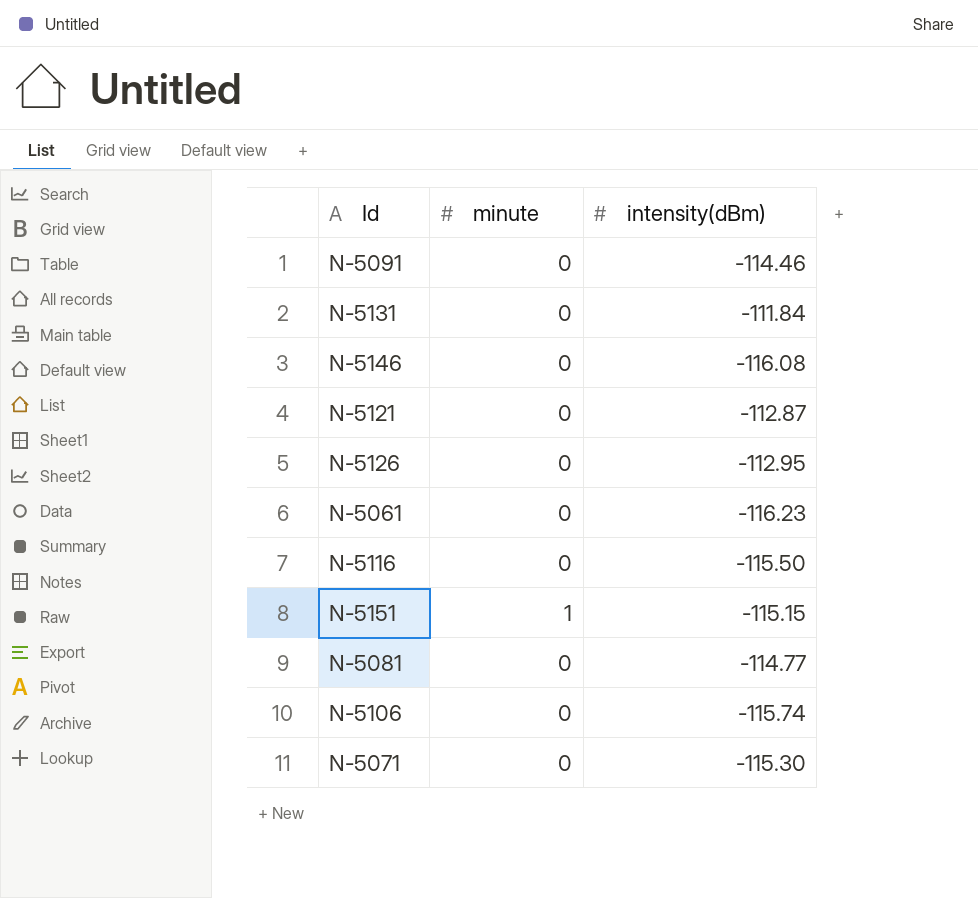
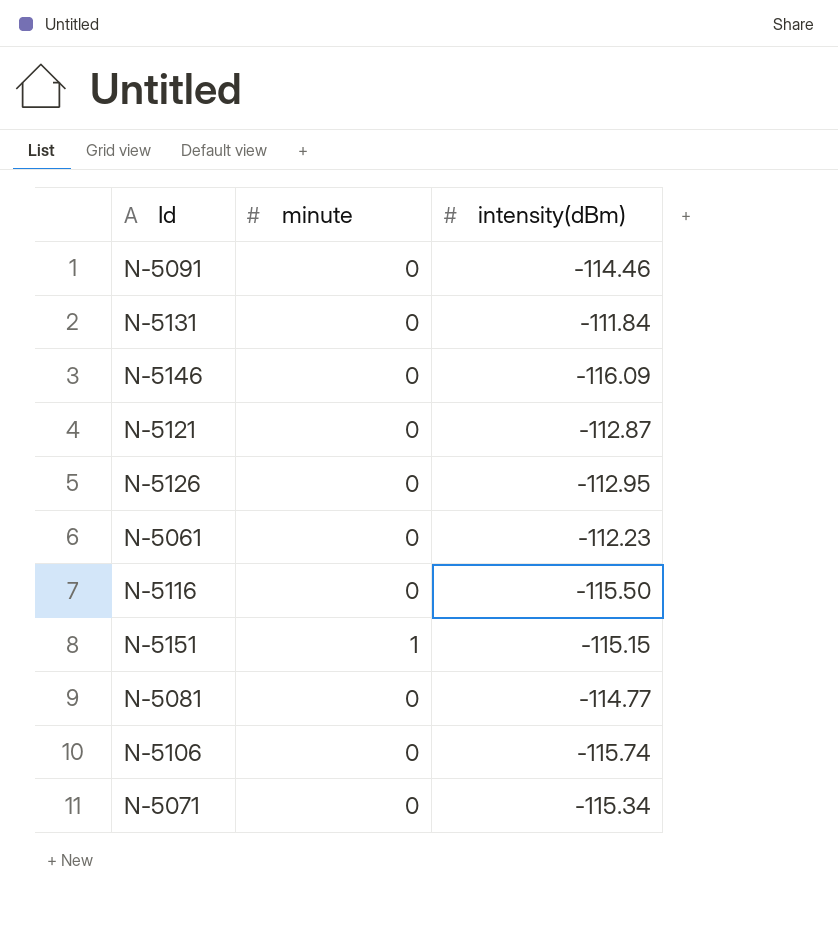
N-5146 | intensity(dBm): -116.08 -> -116.09
N-5061 | intensity(dBm): -116.23 -> -112.23
N-5071 | intensity(dBm): -115.30 -> -115.34

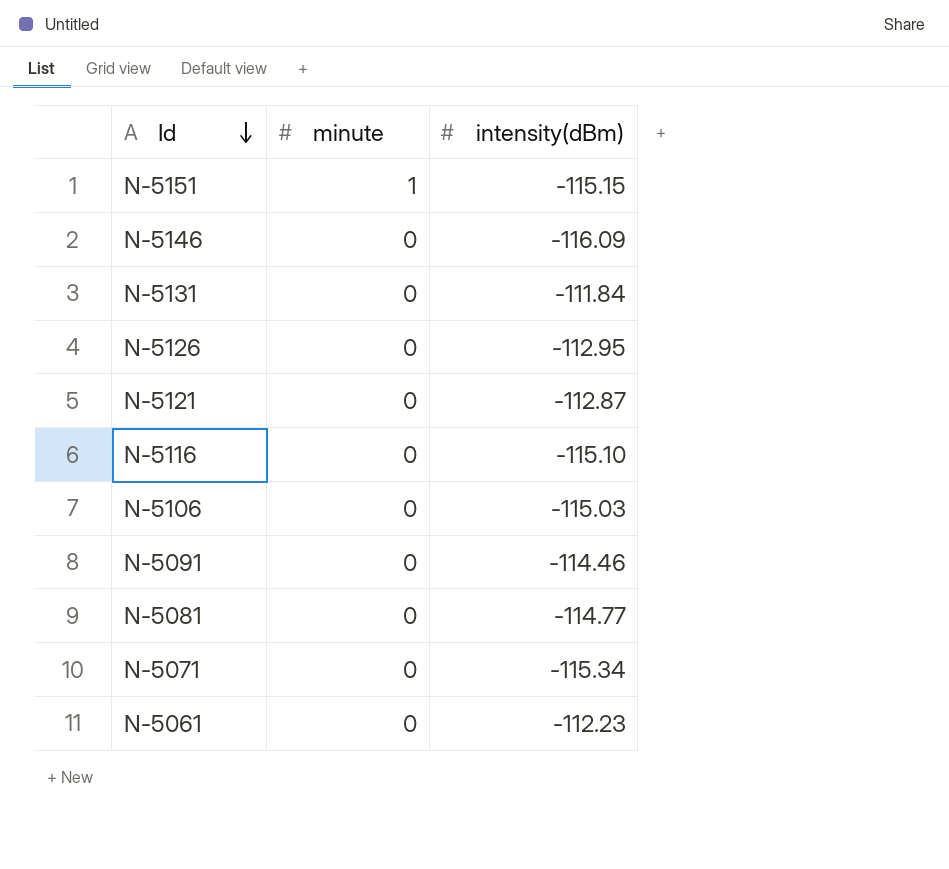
row order: none -> Id descending
N-5116 | intensity(dBm): -115.50 -> -115.10
N-5106 | intensity(dBm): -115.74 -> -115.03

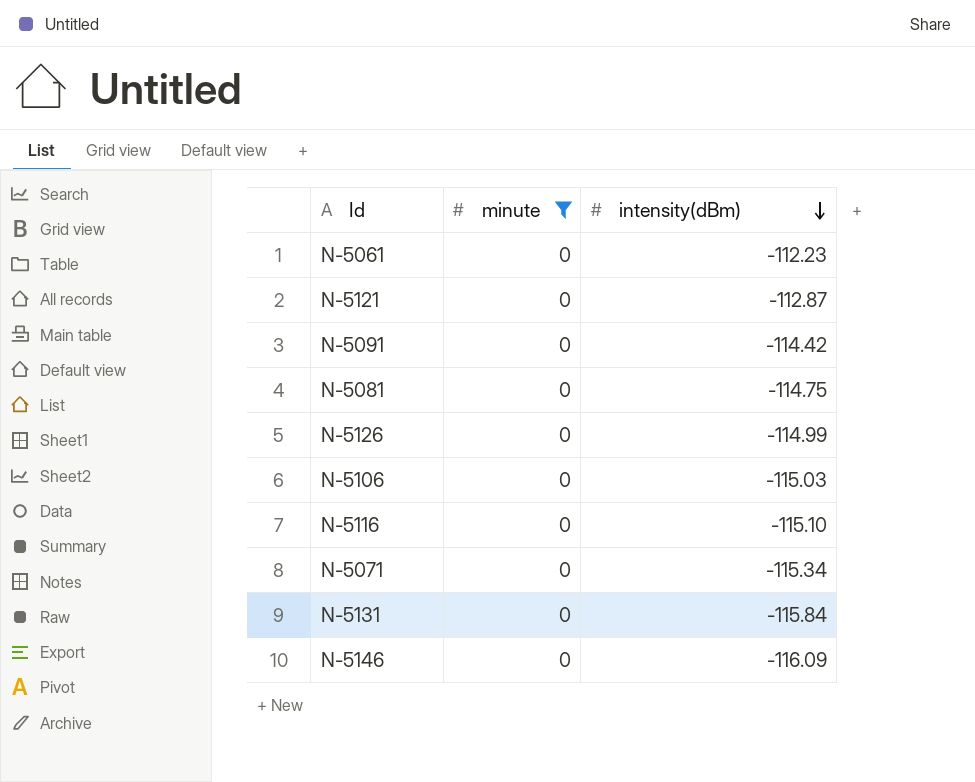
filter: none -> minute = 0
row order: Id descending -> intensity(dBm) descending
N-5091 | intensity(dBm): -114.46 -> -114.42
N-5081 | intensity(dBm): -114.77 -> -114.75
N-5126 | intensity(dBm): -112.95 -> -114.99
N-5131 | intensity(dBm): -111.84 -> -115.84

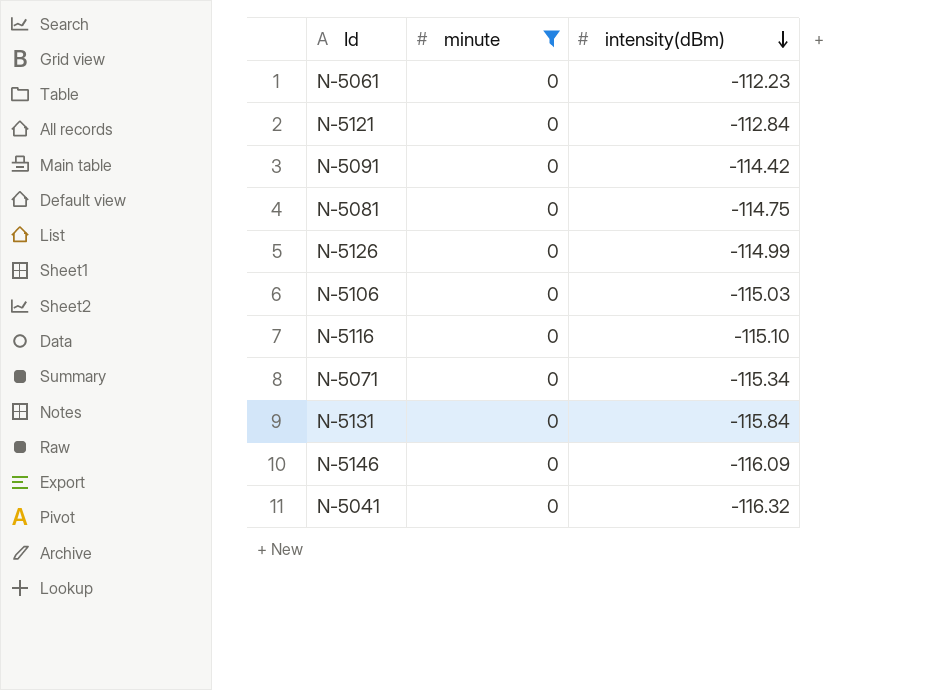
N-5121 | intensity(dBm): -112.87 -> -112.84
row N-5041: none -> 0 | -116.32

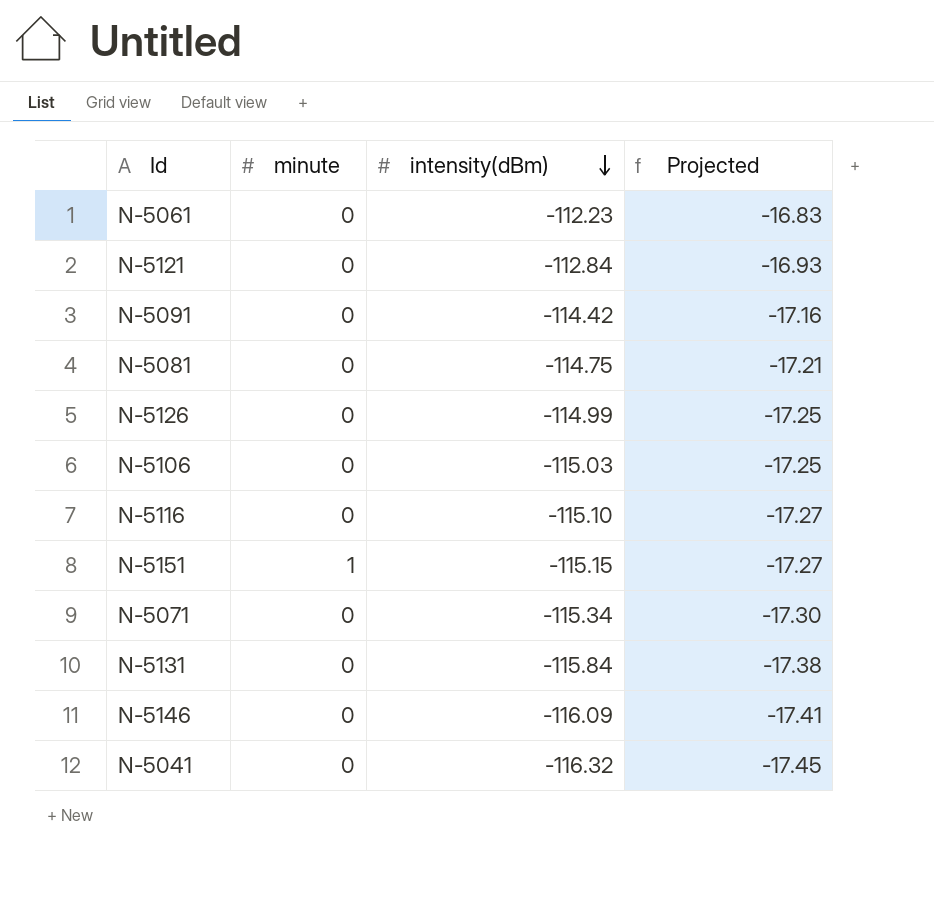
filter: minute = 0 -> none
column Projected | formula: none -> [intensity(dBm)] * 0.15

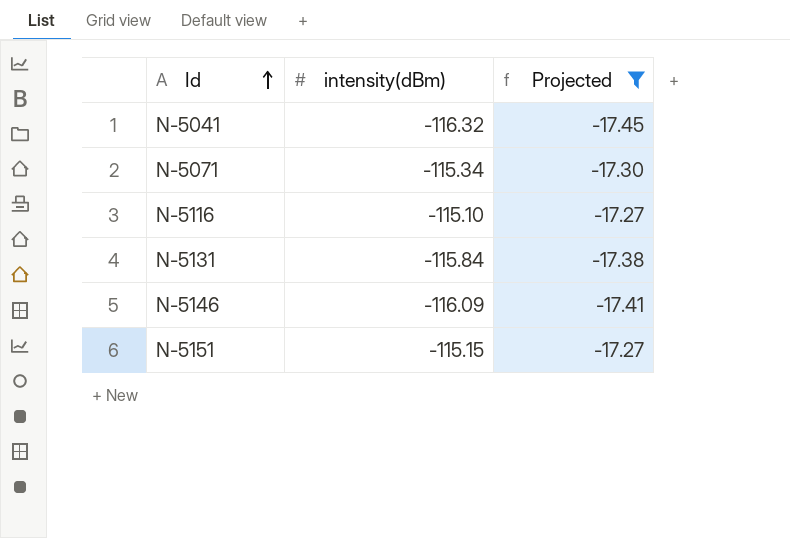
filter: none -> Projected <= -17.27
row order: intensity(dBm) descending -> Id ascending
column minute | position: 2 -> none

